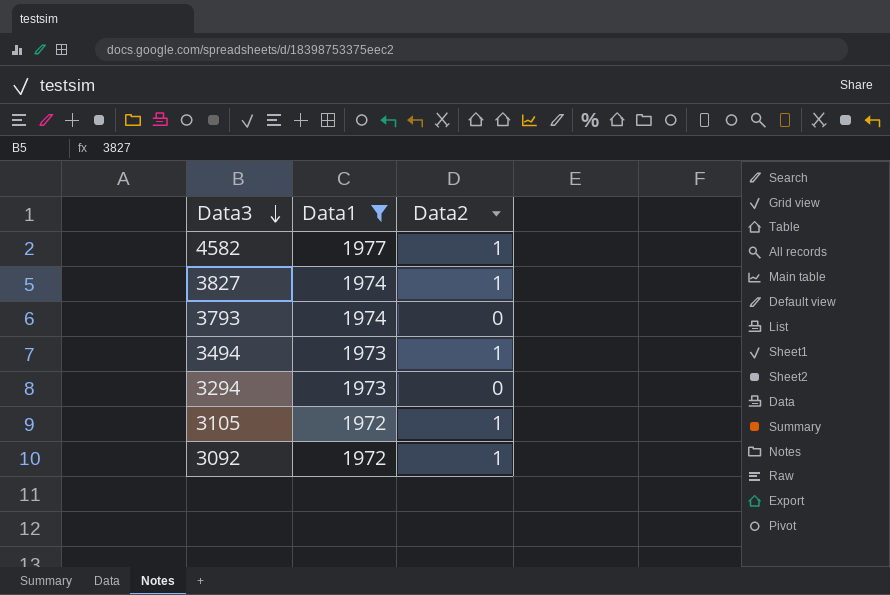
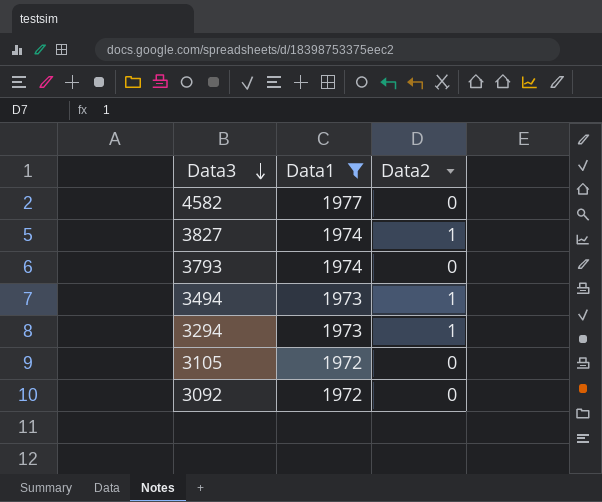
4582 | Data2: 1 -> 0
3294 | Data2: 0 -> 1
3105 | Data2: 1 -> 0
3092 | Data2: 1 -> 0

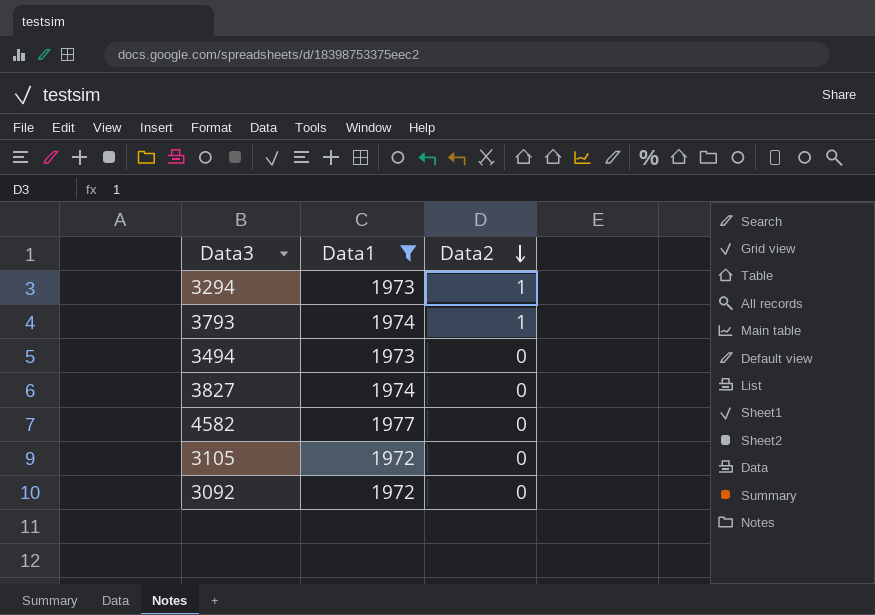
row order: Data3 descending -> Data2 descending
3793 | Data2: 0 -> 1
3494 | Data2: 1 -> 0
3827 | Data2: 1 -> 0

